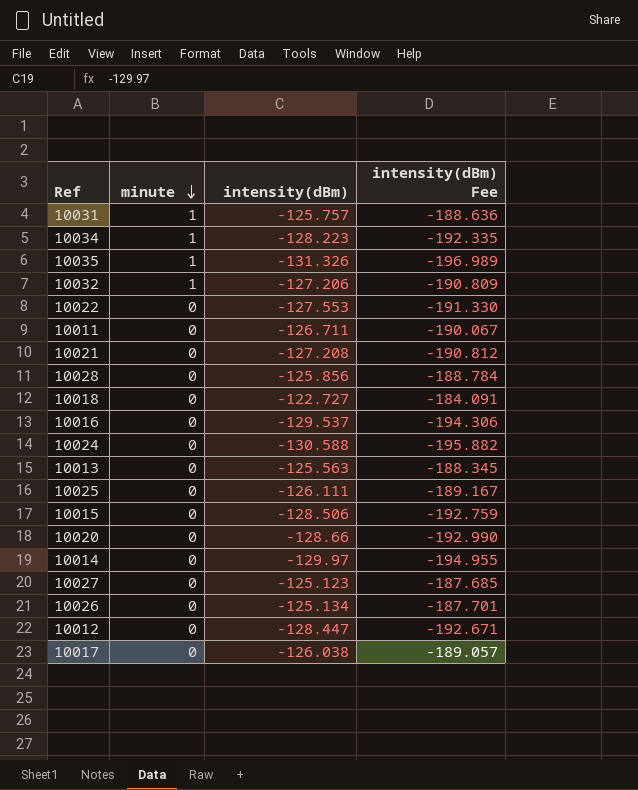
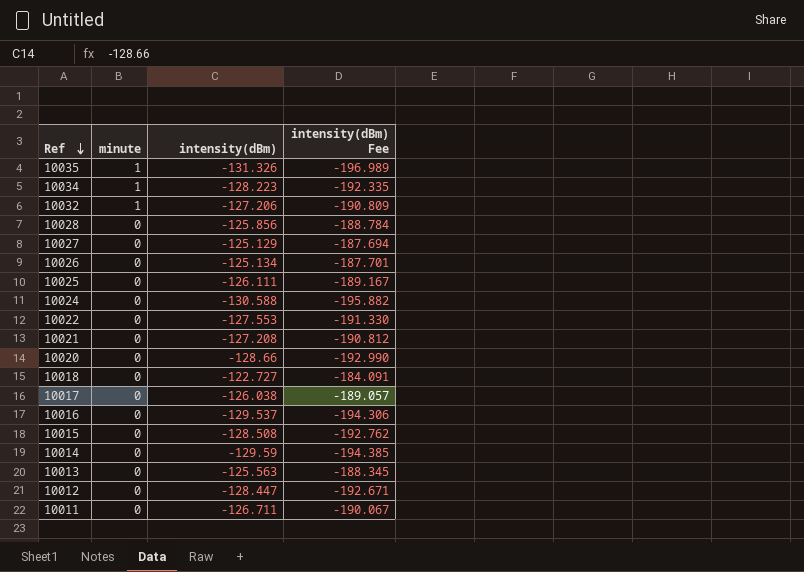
row order: minute descending -> Ref descending
row 10031: 1 | -125.757 | -188.636 -> none
10027 | intensity(dBm): -125.123 -> -125.129
10027 | intensity(dBm) Fee: -187.685 -> -187.694
10015 | intensity(dBm): -128.506 -> -128.508
10015 | intensity(dBm) Fee: -192.759 -> -192.762
10014 | intensity(dBm): -129.97 -> -129.59
10014 | intensity(dBm) Fee: -194.955 -> -194.385

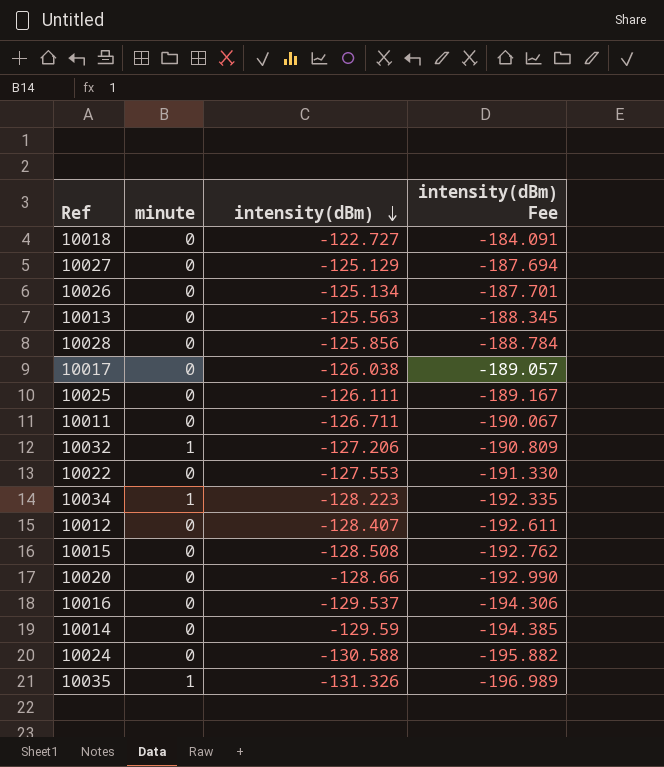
row order: Ref descending -> intensity(dBm) descending
row 10021: 0 | -127.208 | -190.812 -> none
10012 | intensity(dBm): -128.447 -> -128.407
10012 | intensity(dBm) Fee: -192.671 -> -192.611

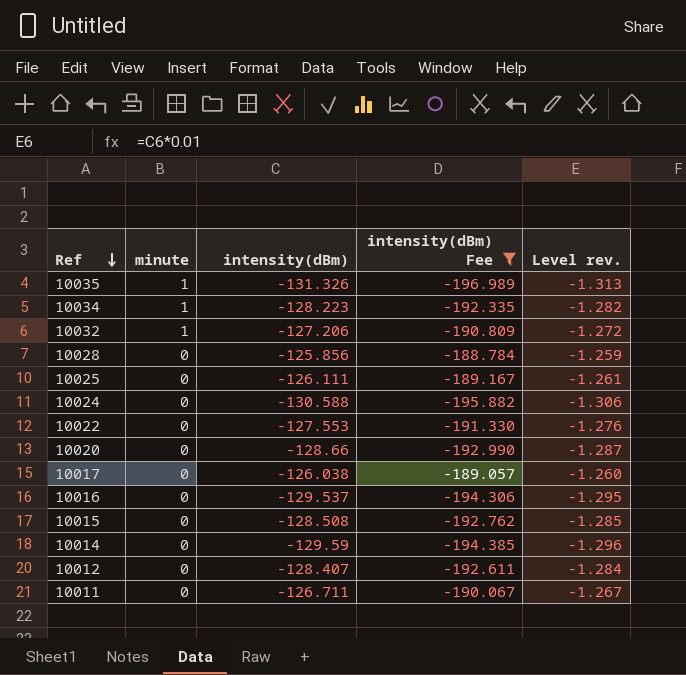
filter: none -> intensity(dBm) Fee <= -188.784
row order: intensity(dBm) descending -> Ref descending
column Level rev. | formula: none -> [intensity(dBm)] * 0.01

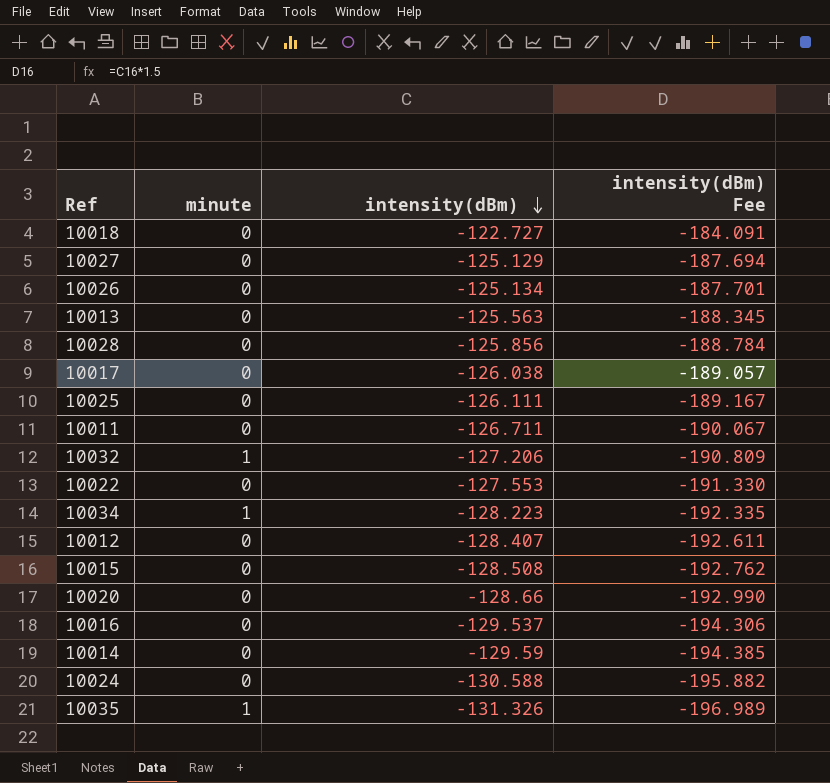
filter: intensity(dBm) Fee <= -188.784 -> none
row order: Ref descending -> intensity(dBm) descending
column Level rev. | formula: [intensity(dBm)] * 0.01 -> none

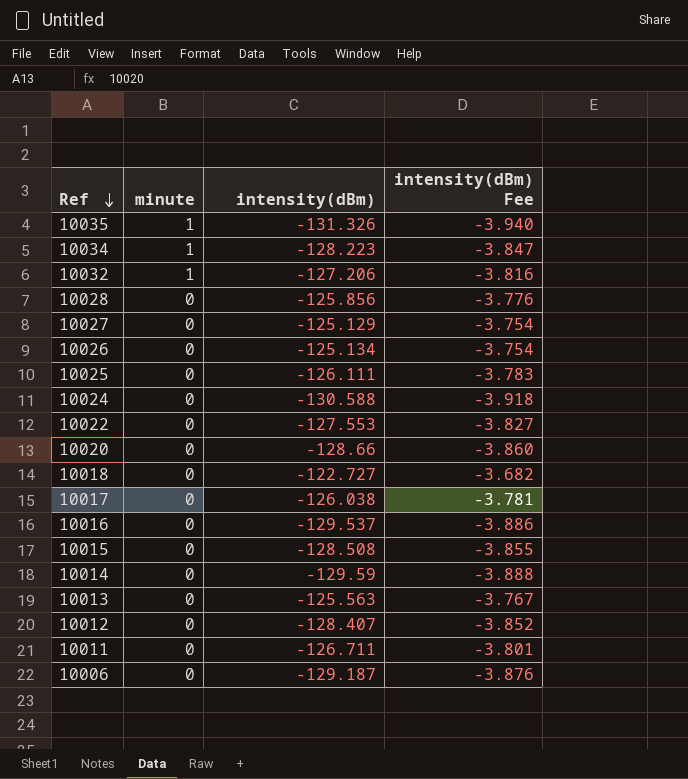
row order: intensity(dBm) descending -> Ref descending
column intensity(dBm) Fee | formula: [intensity(dBm)] * 1.5 -> [intensity(dBm)] * 0.03
row 10006: none -> 0 | -129.187 | -3.876

